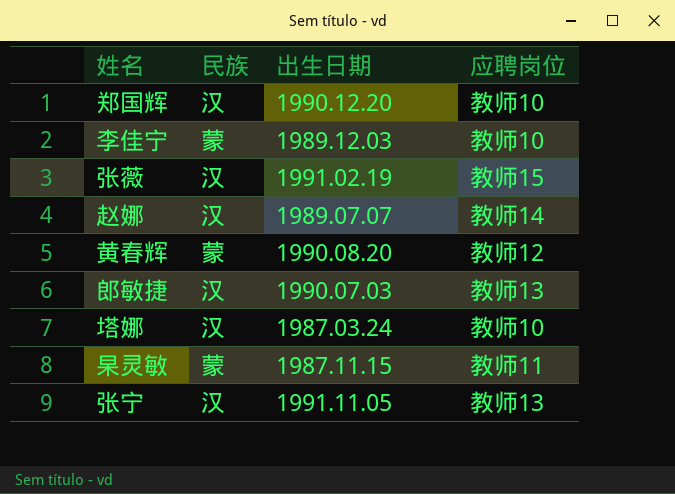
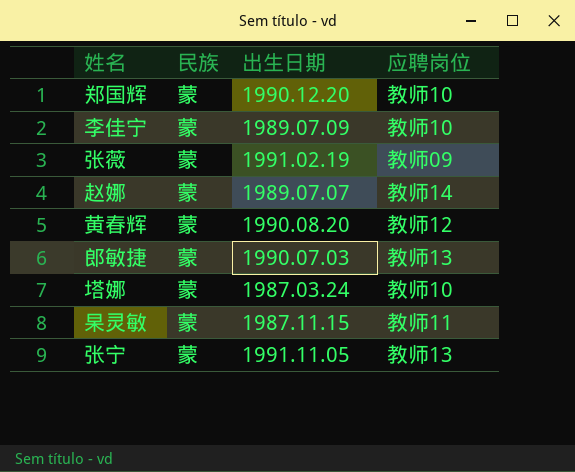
郑国辉 | 民族: 汉 -> 蒙
李佳宁 | 出生日期: 1989.12.03 -> 1989.07.09
张薇 | 民族: 汉 -> 蒙
张薇 | 应聘岗位: 教师15 -> 教师09
赵娜 | 民族: 汉 -> 蒙
郎敏捷 | 民族: 汉 -> 蒙
塔娜 | 民族: 汉 -> 蒙
张宁 | 民族: 汉 -> 蒙

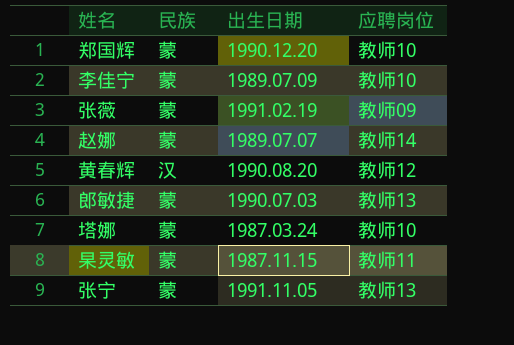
黄春辉 | 民族: 蒙 -> 汉

